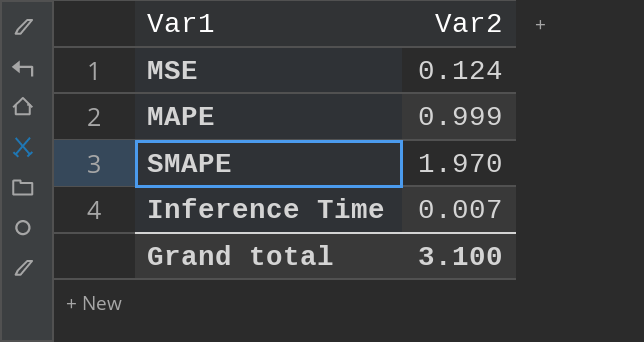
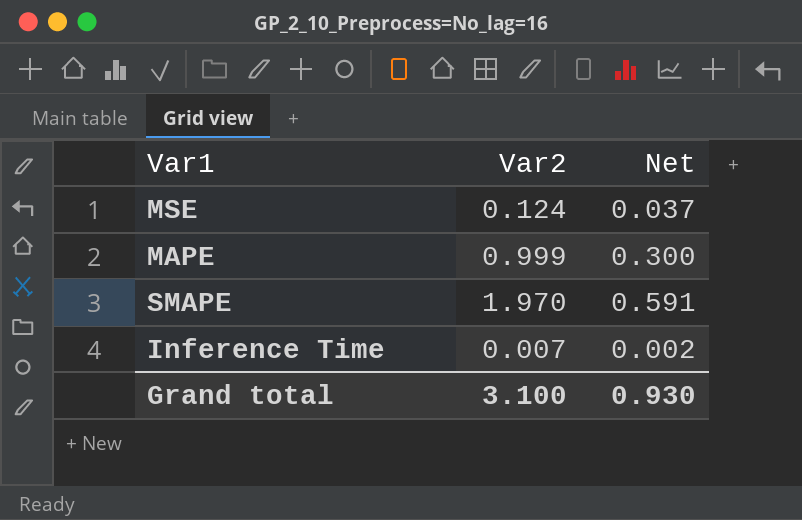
column Net | formula: none -> [Var2] * 0.3

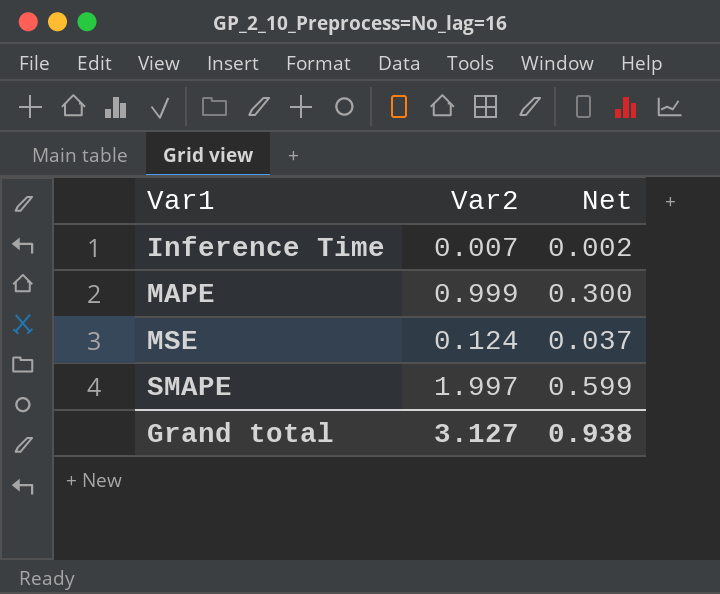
row order: none -> Var1 ascending
SMAPE | Var2: 1.970 -> 1.997
SMAPE | Net: 0.591 -> 0.599
Grand total | Var2: 3.100 -> 3.127
Grand total | Net: 0.930 -> 0.938

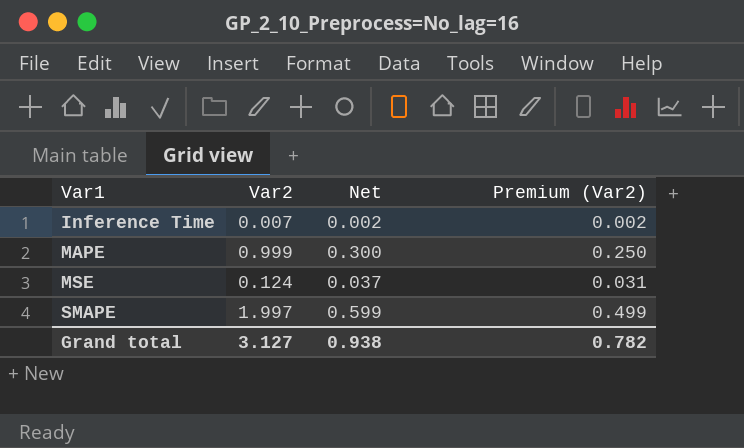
column Premium (Var2) | formula: none -> [Var2] * 0.25

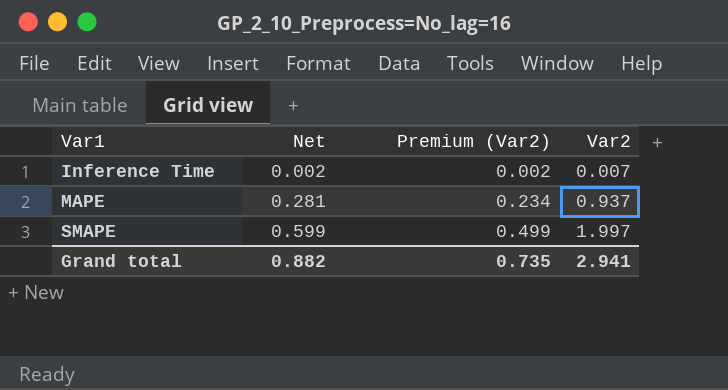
column Var2 | position: 2 -> 4
row MSE: 0.124 | 0.037 | 0.031 -> none
MAPE | Net: 0.300 -> 0.281
MAPE | Premium (Var2): 0.250 -> 0.234
MAPE | Var2: 0.999 -> 0.937
Grand total | Net: 0.938 -> 0.882
Grand total | Premium (Var2): 0.782 -> 0.735
Grand total | Var2: 3.127 -> 2.941

